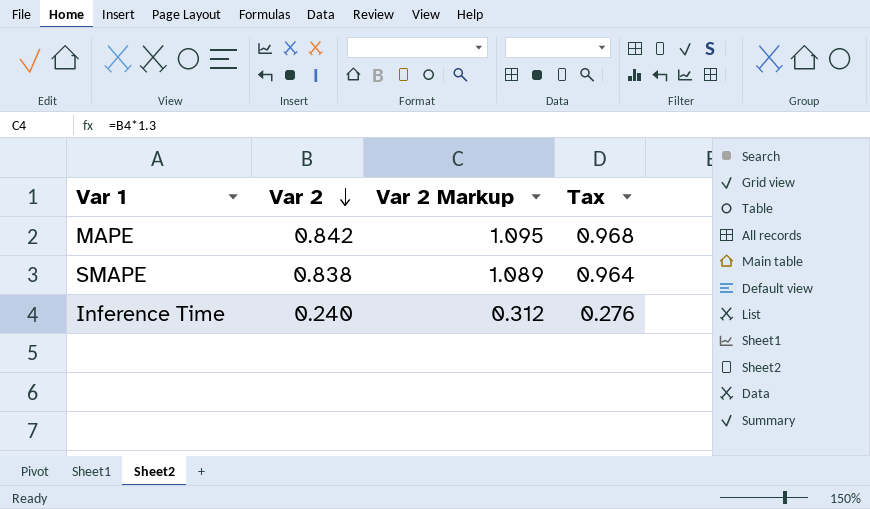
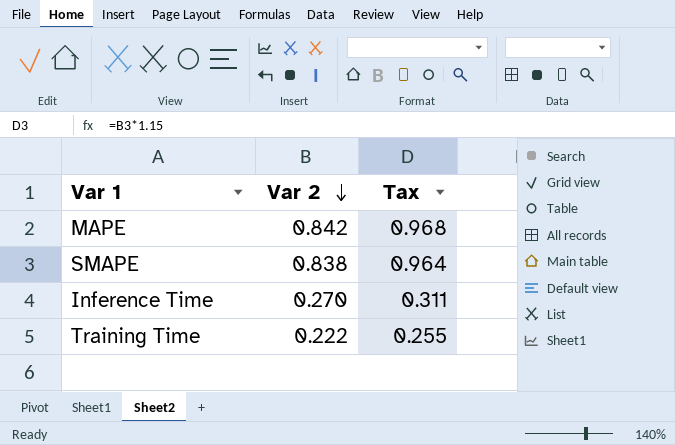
column Var 2 Markup | formula: [Var 2] * 1.3 -> none
Inference Time | Var 2: 0.240 -> 0.270
Inference Time | Tax: 0.276 -> 0.311
row Training Time: none -> 0.222 | 0.255

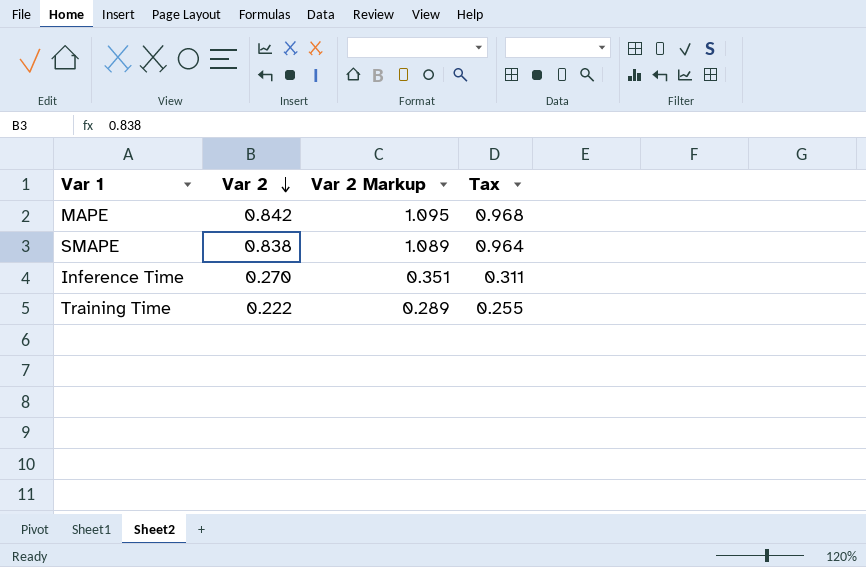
column Var 2 Markup | formula: none -> [Var 2] * 1.3

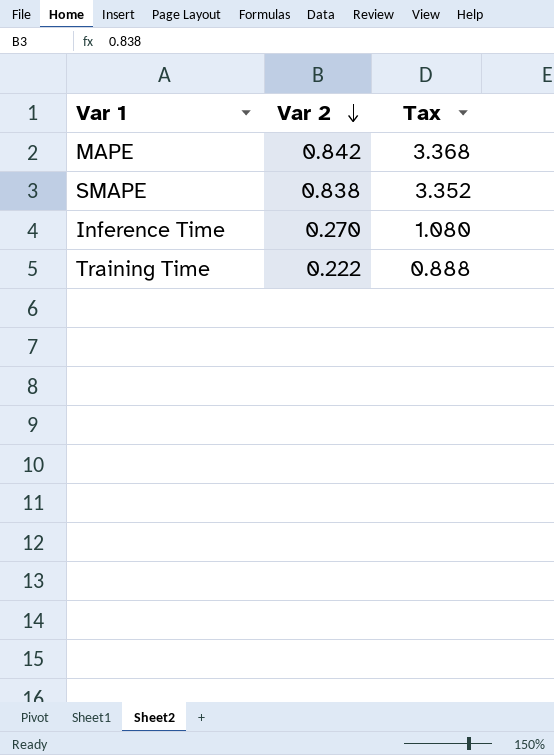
column Var 2 Markup | formula: [Var 2] * 1.3 -> none
column Tax | formula: [Var 2] * 1.15 -> [Var 2] * 4

